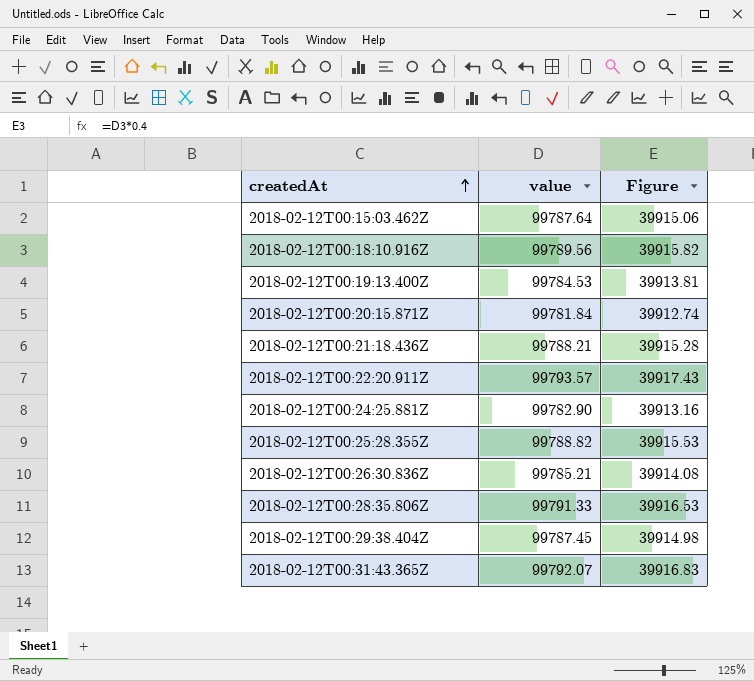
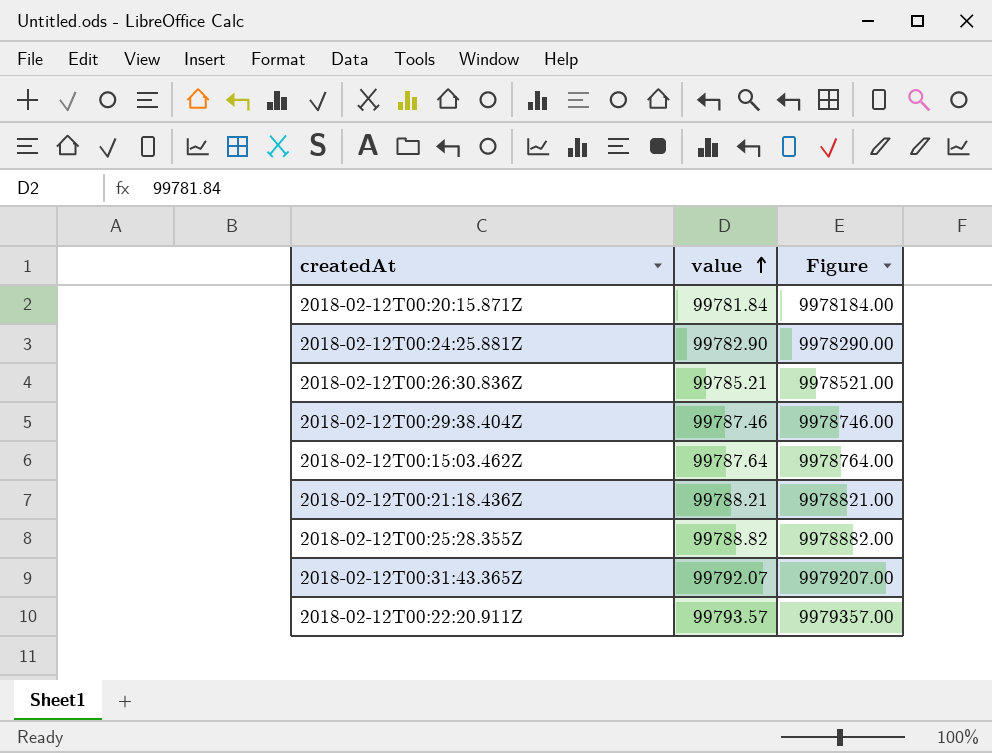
row order: createdAt ascending -> value ascending
column Figure | formula: [value] * 0.4 -> [value] * 100
row 2018-02-12T00:18:10.916Z: 99789.56 | 39915.82 -> none
row 2018-02-12T00:19:13.400Z: 99784.53 | 39913.81 -> none
row 2018-02-12T00:28:35.806Z: 99791.33 | 39916.53 -> none
2018-02-12T00:29:38.404Z | value: 99787.45 -> 99787.46

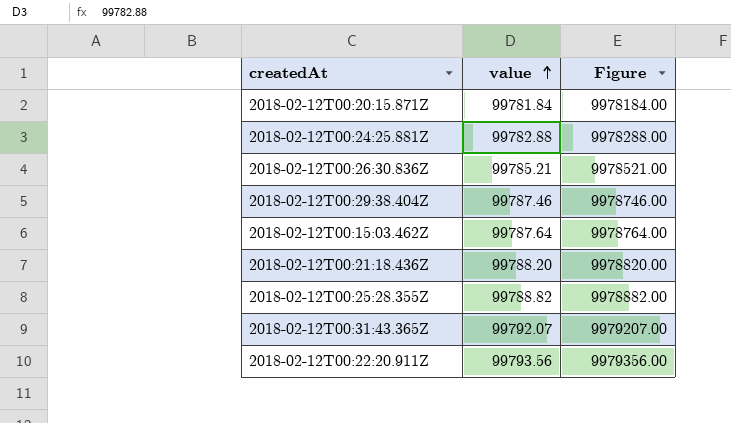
2018-02-12T00:24:25.881Z | value: 99782.90 -> 99782.88
2018-02-12T00:24:25.881Z | Figure: 9978290.00 -> 9978288.00
2018-02-12T00:21:18.436Z | value: 99788.21 -> 99788.20
2018-02-12T00:21:18.436Z | Figure: 9978821.00 -> 9978820.00
2018-02-12T00:22:20.911Z | value: 99793.57 -> 99793.56
2018-02-12T00:22:20.911Z | Figure: 9979357.00 -> 9979356.00

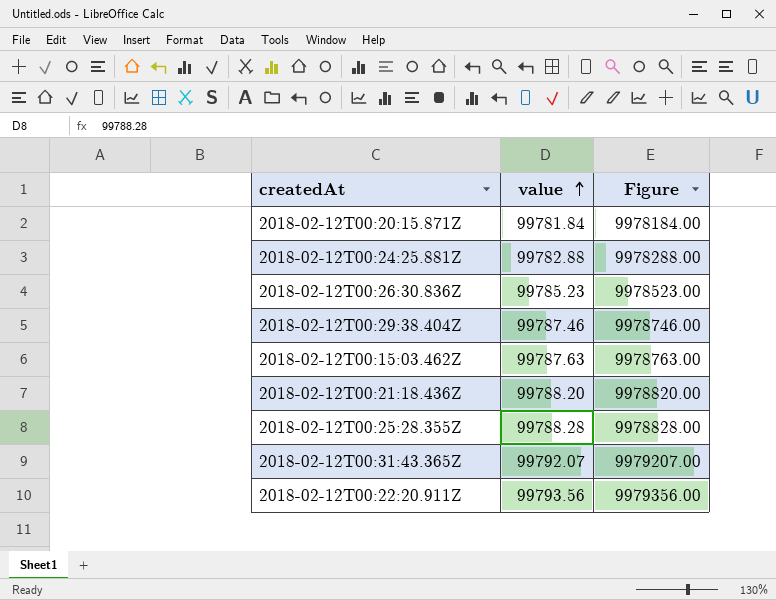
2018-02-12T00:26:30.836Z | value: 99785.21 -> 99785.23
2018-02-12T00:26:30.836Z | Figure: 9978521.00 -> 9978523.00
2018-02-12T00:15:03.462Z | value: 99787.64 -> 99787.63
2018-02-12T00:15:03.462Z | Figure: 9978764.00 -> 9978763.00
2018-02-12T00:25:28.355Z | value: 99788.82 -> 99788.28
2018-02-12T00:25:28.355Z | Figure: 9978882.00 -> 9978828.00

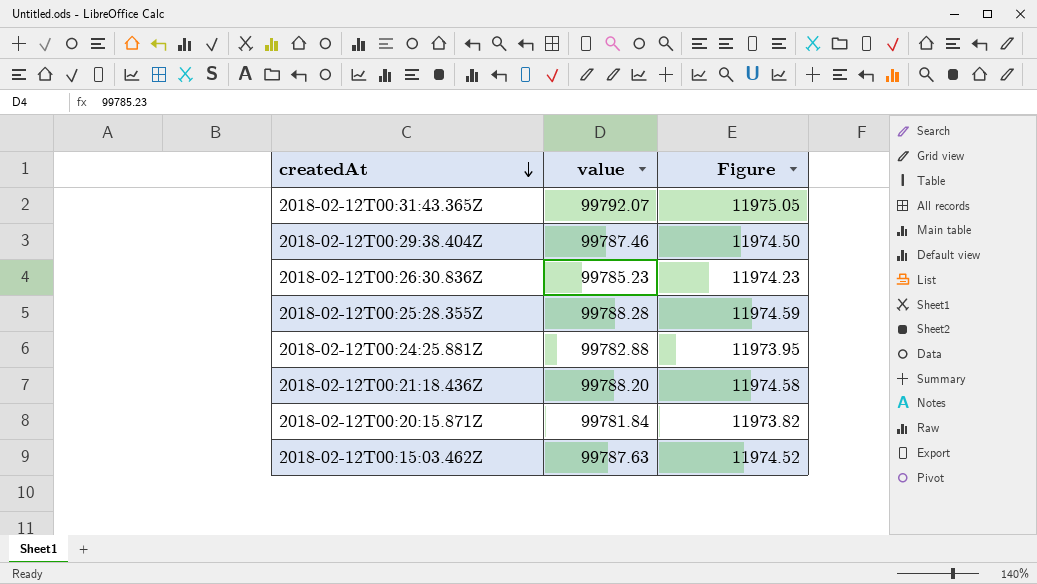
row order: value ascending -> createdAt descending
column Figure | formula: [value] * 100 -> [value] * 0.12
row 2018-02-12T00:22:20.911Z: 99793.56 | 9979356.00 -> none

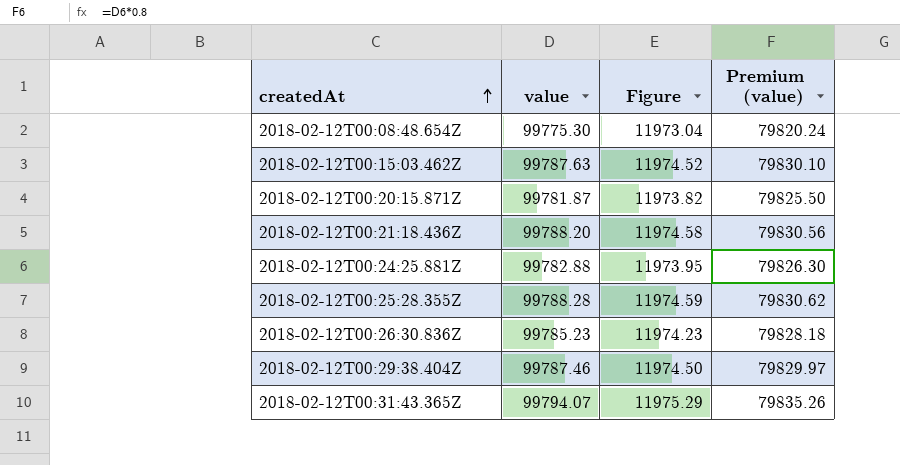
row order: createdAt descending -> createdAt ascending
column Premium (value) | formula: none -> [value] * 0.8
row 2018-02-12T00:08:48.654Z: none -> 99775.30 | 11973.04 | 79820.24
2018-02-12T00:20:15.871Z | value: 99781.84 -> 99781.87
2018-02-12T00:31:43.365Z | value: 99792.07 -> 99794.07
2018-02-12T00:31:43.365Z | Figure: 11975.05 -> 11975.29

